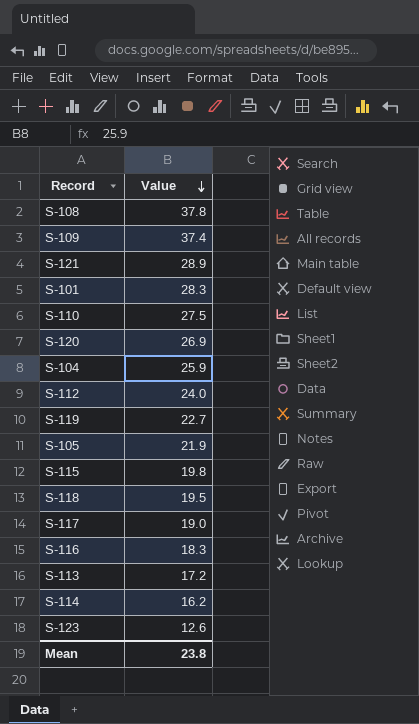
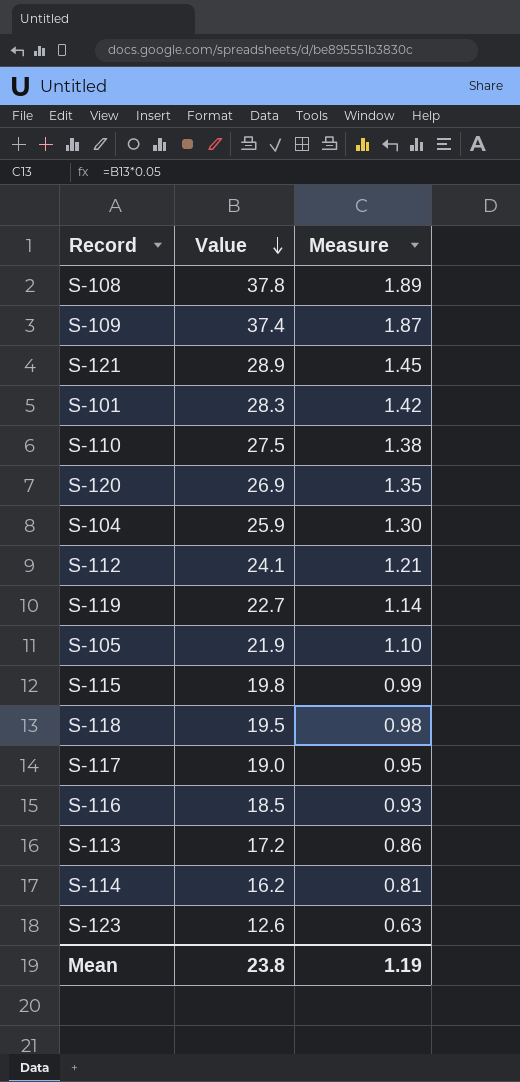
column Measure | formula: none -> [Value] * 0.05
S-112 | Value: 24.0 -> 24.1
S-116 | Value: 18.3 -> 18.5

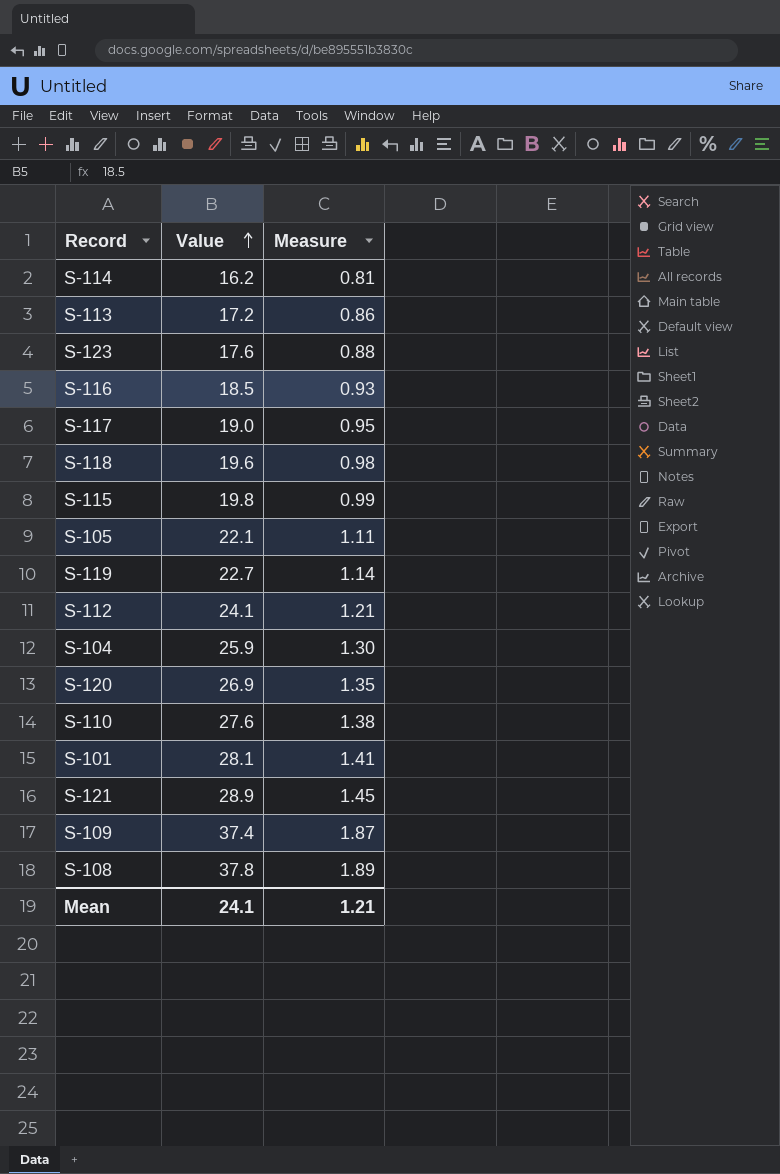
row order: Value descending -> Value ascending
S-123 | Value: 12.6 -> 17.6
S-123 | Measure: 0.63 -> 0.88
S-118 | Value: 19.5 -> 19.6
S-105 | Value: 21.9 -> 22.1
S-105 | Measure: 1.10 -> 1.11
S-110 | Value: 27.5 -> 27.6
S-101 | Value: 28.3 -> 28.1
S-101 | Measure: 1.42 -> 1.41
Mean | Value: 23.8 -> 24.1
Mean | Measure: 1.19 -> 1.21

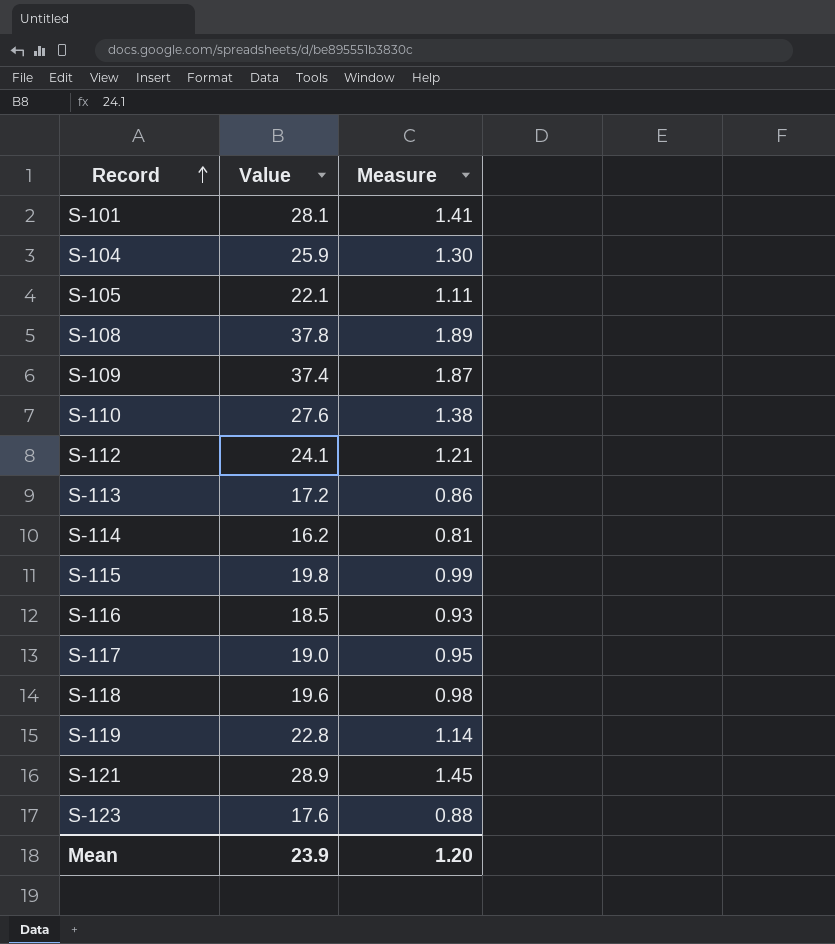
row order: Value ascending -> Record ascending
row S-120: 26.9 | 1.35 -> none
S-119 | Value: 22.7 -> 22.8
Mean | Value: 24.1 -> 23.9
Mean | Measure: 1.21 -> 1.20

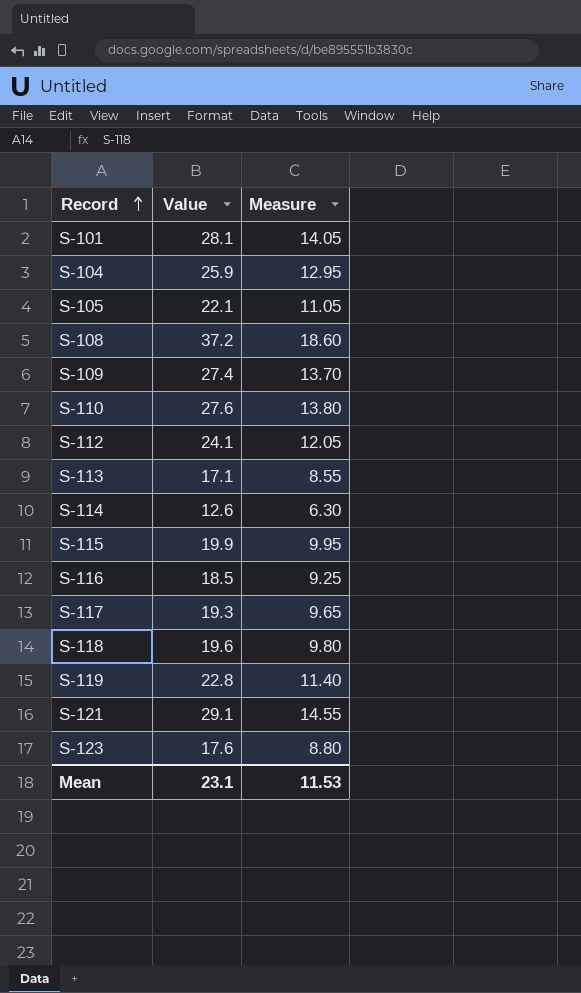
column Measure | formula: [Value] * 0.05 -> [Value] * 0.5
S-108 | Value: 37.8 -> 37.2
S-109 | Value: 37.4 -> 27.4
S-113 | Value: 17.2 -> 17.1
S-114 | Value: 16.2 -> 12.6
S-115 | Value: 19.8 -> 19.9
S-117 | Value: 19.0 -> 19.3
S-121 | Value: 28.9 -> 29.1
Mean | Value: 23.9 -> 23.1
Mean | Measure: 1.20 -> 11.53

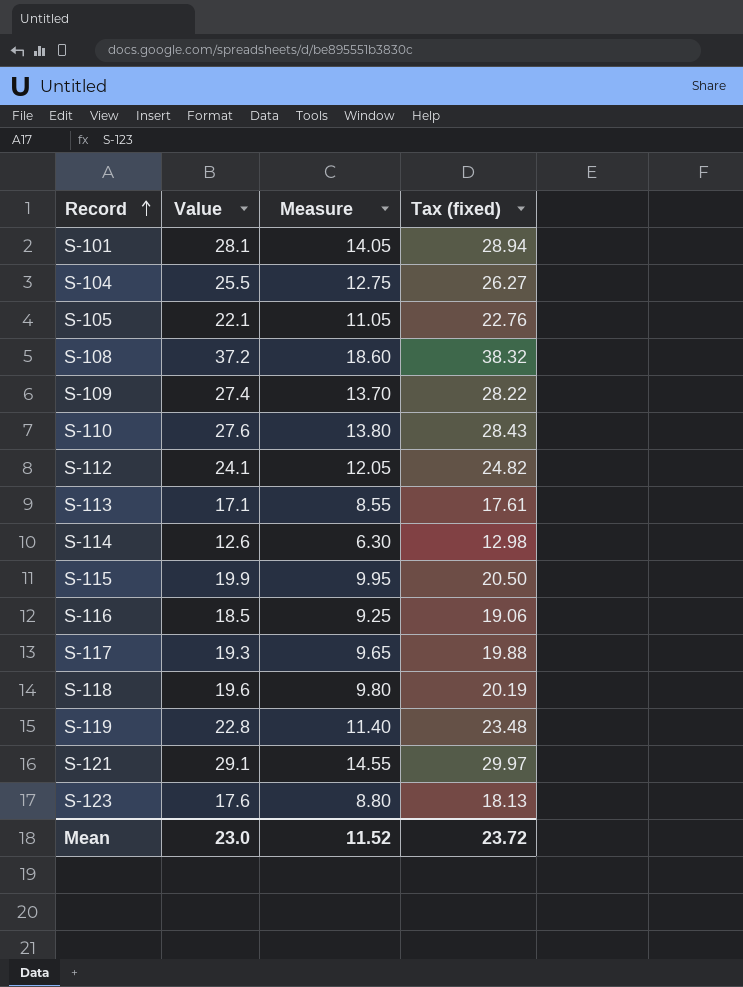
column Tax (fixed) | formula: none -> [Value] * 1.03
S-104 | Value: 25.9 -> 25.5
S-104 | Measure: 12.95 -> 12.75
Mean | Value: 23.1 -> 23.0
Mean | Measure: 11.53 -> 11.52

